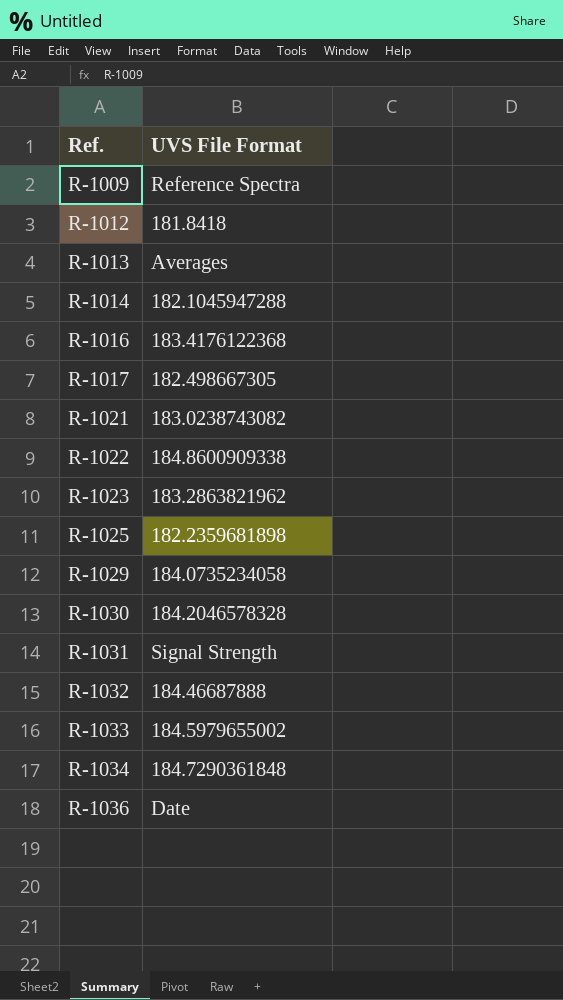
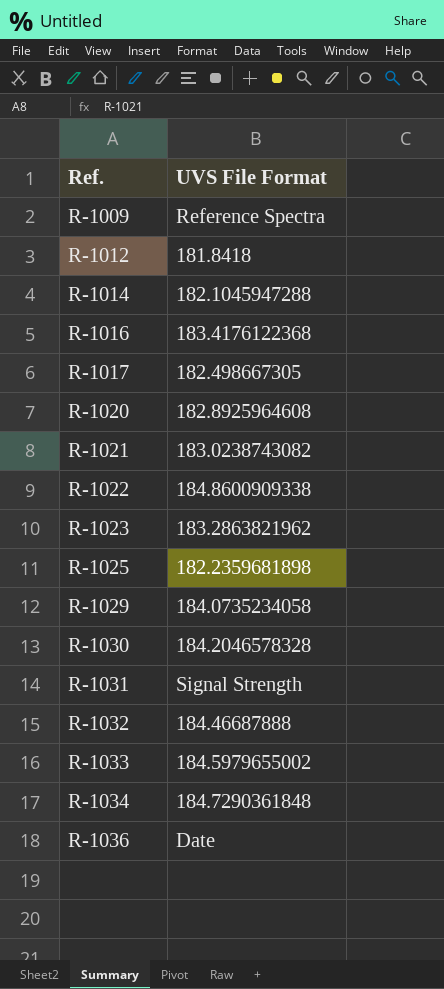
row R-1013: Averages -> none
row R-1020: none -> 182.8925964608

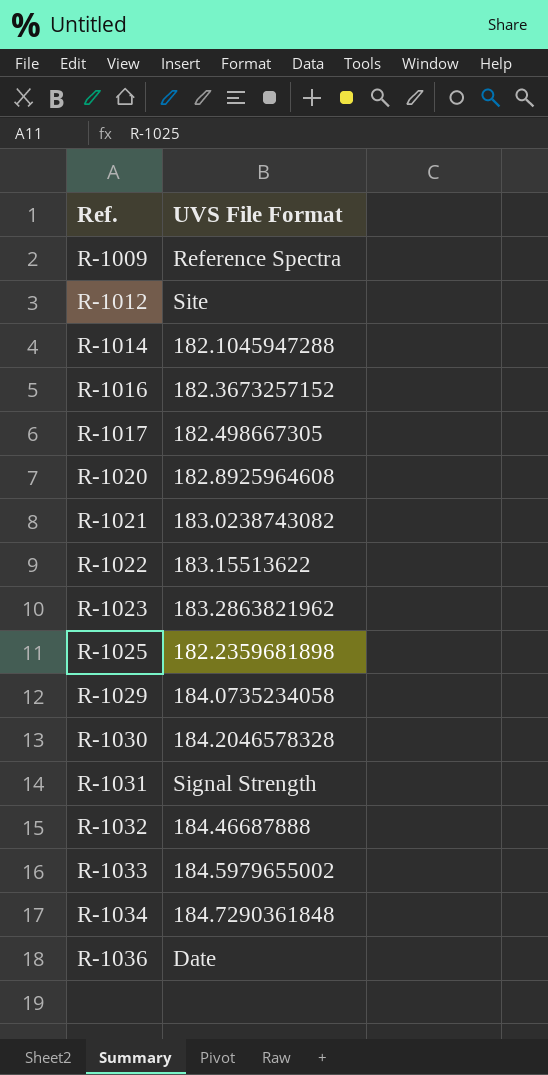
R-1012 | UVS File Format: 181.8418 -> Site
R-1016 | UVS File Format: 183.4176122368 -> 182.3673257152
R-1022 | UVS File Format: 184.8600909338 -> 183.15513622

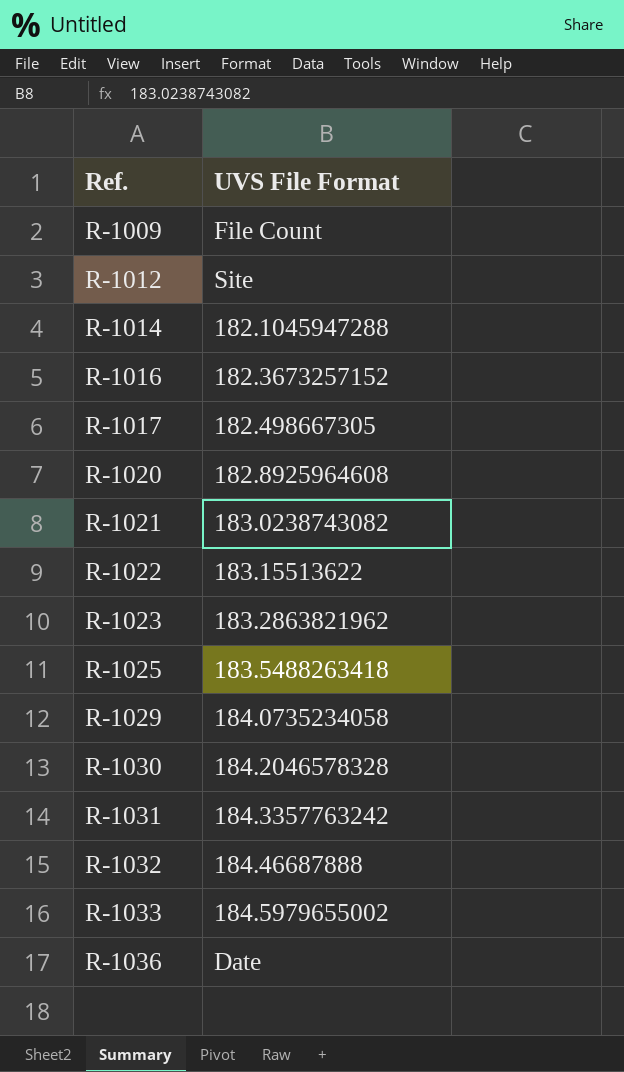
row R-1034: 184.7290361848 -> none
R-1009 | UVS File Format: Reference Spectra -> File Count
R-1025 | UVS File Format: 182.2359681898 -> 183.5488263418
R-1031 | UVS File Format: Signal Strength -> 184.3357763242

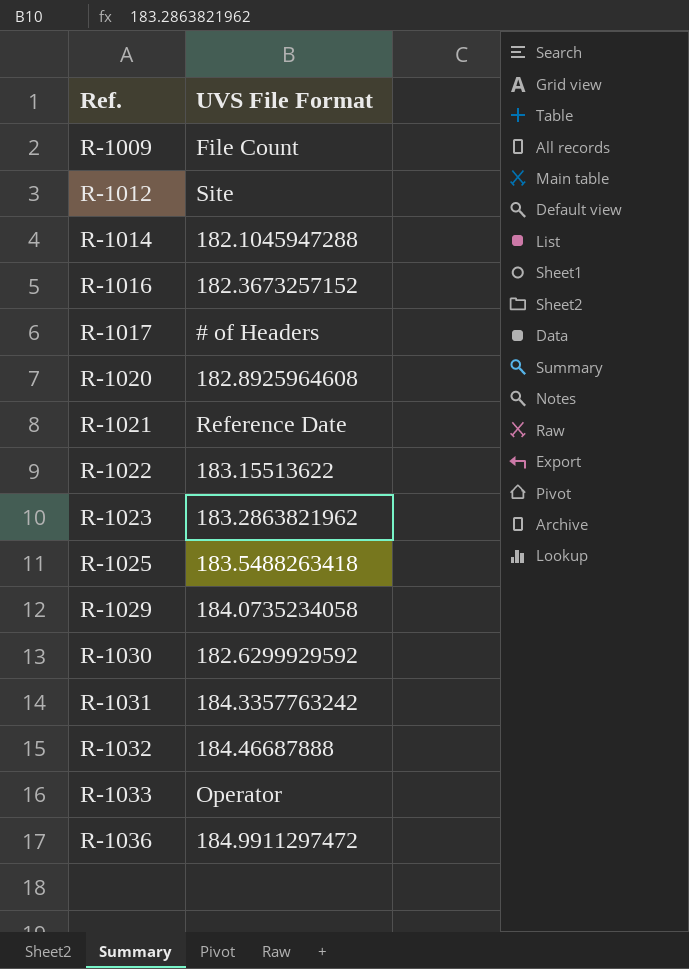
R-1017 | UVS File Format: 182.498667305 -> # of Headers
R-1021 | UVS File Format: 183.0238743082 -> Reference Date
R-1030 | UVS File Format: 184.2046578328 -> 182.6299929592
R-1033 | UVS File Format: 184.5979655002 -> Operator
R-1036 | UVS File Format: Date -> 184.9911297472

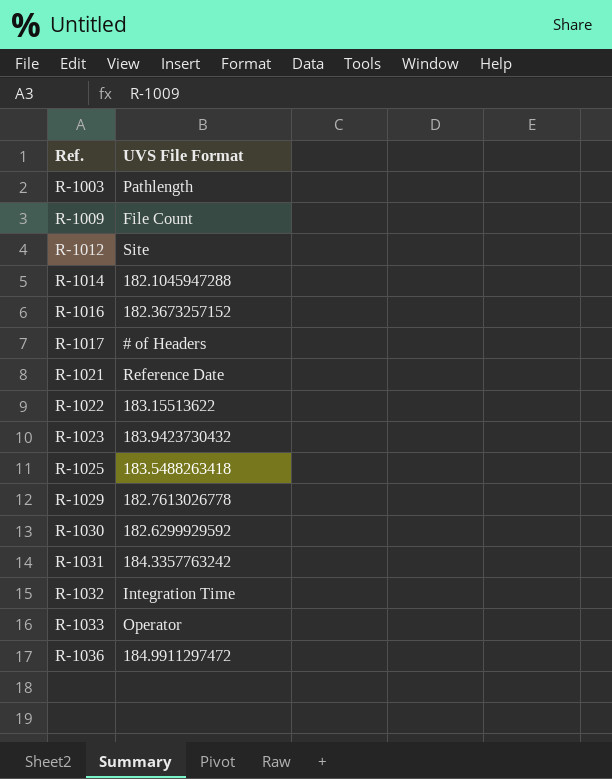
row R-1020: 182.8925964608 -> none
row R-1003: none -> Pathlength
R-1023 | UVS File Format: 183.2863821962 -> 183.9423730432
R-1029 | UVS File Format: 184.0735234058 -> 182.7613026778
R-1032 | UVS File Format: 184.46687888 -> Integration Time

